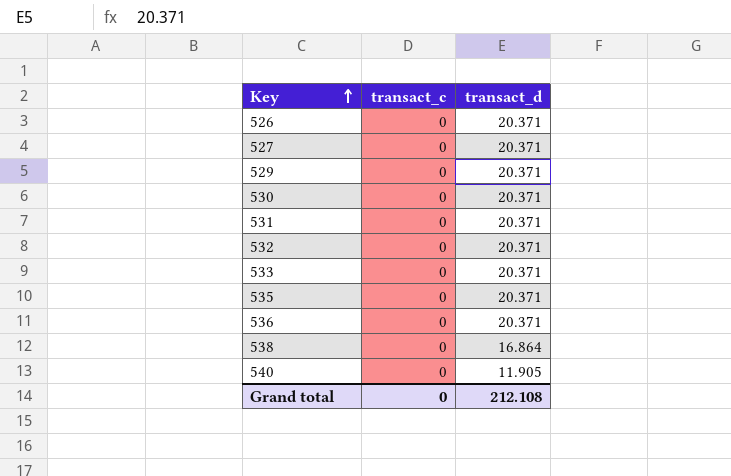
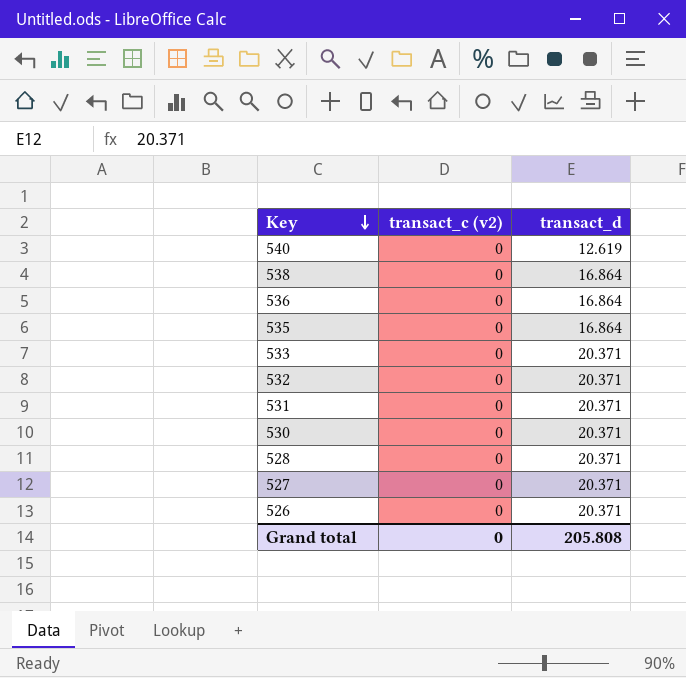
row order: Key ascending -> Key descending
column name: transact_c -> transact_c (v2)
row 529: 0 | 20.371 -> none
540 | transact_d: 11.905 -> 12.619
536 | transact_d: 20.371 -> 16.864
535 | transact_d: 20.371 -> 16.864
row 528: none -> 0 | 20.371
Grand total | transact_d: 212.108 -> 205.808

